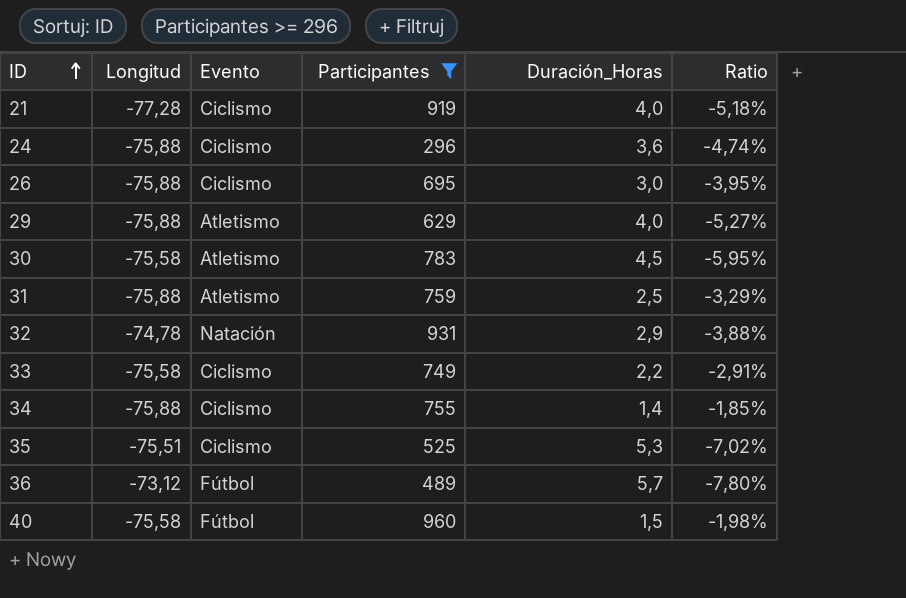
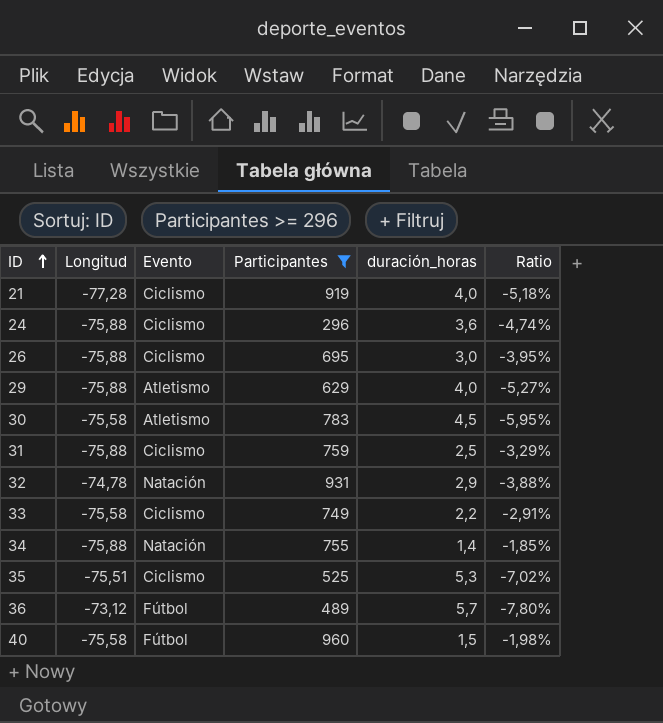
column name: Duración_Horas -> duración_horas
31 | Evento: Atletismo -> Ciclismo
34 | Evento: Ciclismo -> Natación

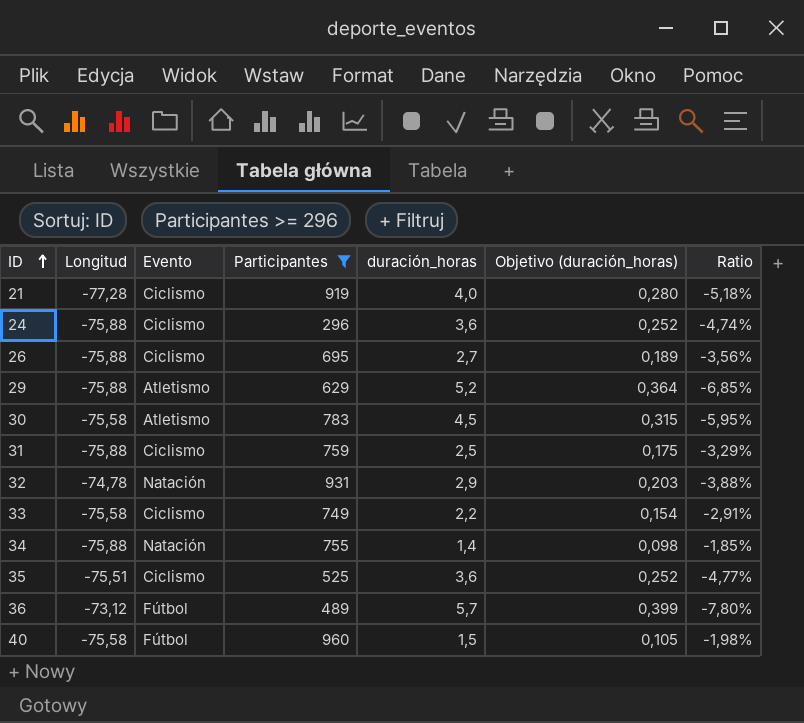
column Objetivo (duración_horas) | formula: none -> [duración_horas] * 0,07
26 | duración_horas: 3,0 -> 2,7
26 | Ratio: -3,95% -> -3,56%
29 | duración_horas: 4,0 -> 5,2
29 | Ratio: -5,27% -> -6,85%
35 | duración_horas: 5,3 -> 3,6
35 | Ratio: -7,02% -> -4,77%

